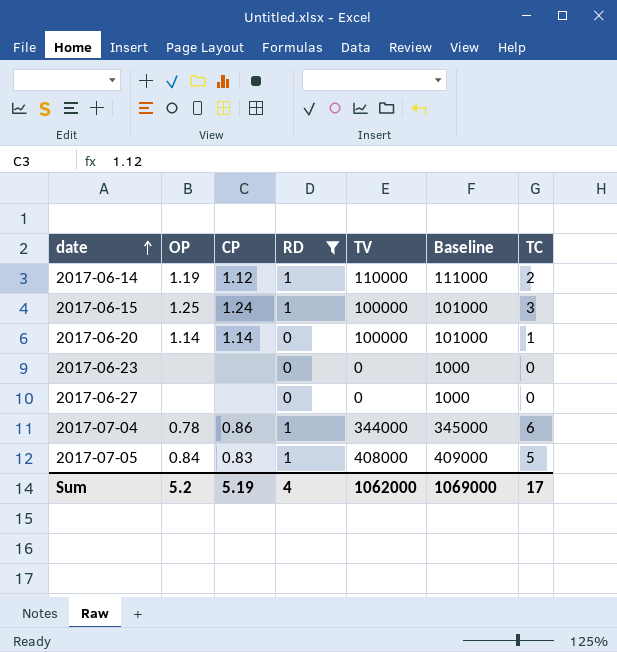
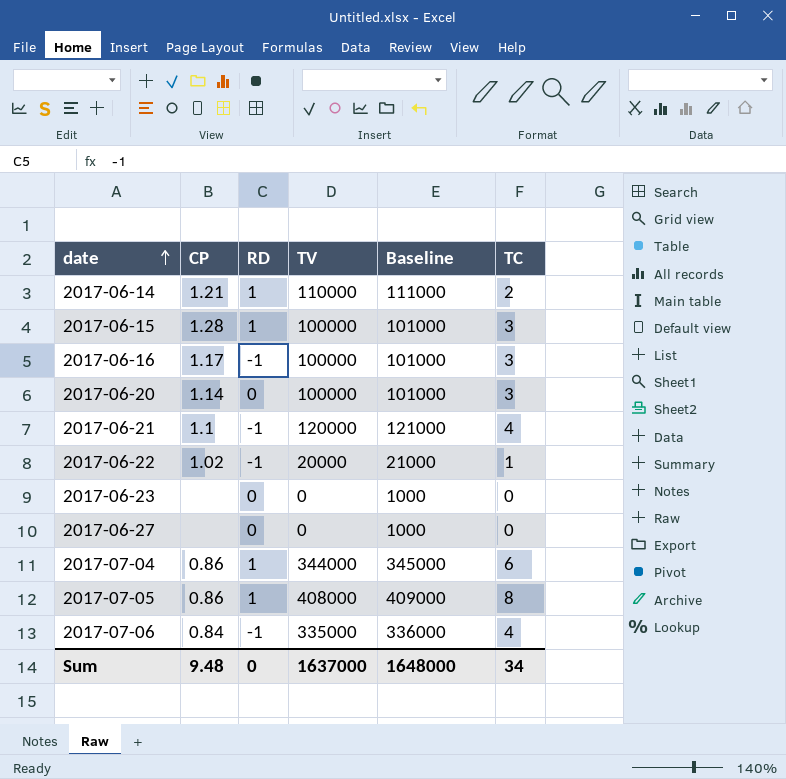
filter: RD != -1 -> none
column OP | position: 2 -> none
2017-06-14 | CP: 1.12 -> 1.21
2017-06-15 | CP: 1.24 -> 1.28
2017-06-20 | TC: 1 -> 3
2017-07-05 | CP: 0.83 -> 0.86
2017-07-05 | TC: 5 -> 8
Sum | CP: 5.19 -> 9.48
Sum | RD: 4 -> 0
Sum | TV: 1062000 -> 1637000
Sum | Baseline: 1069000 -> 1648000
Sum | TC: 17 -> 34

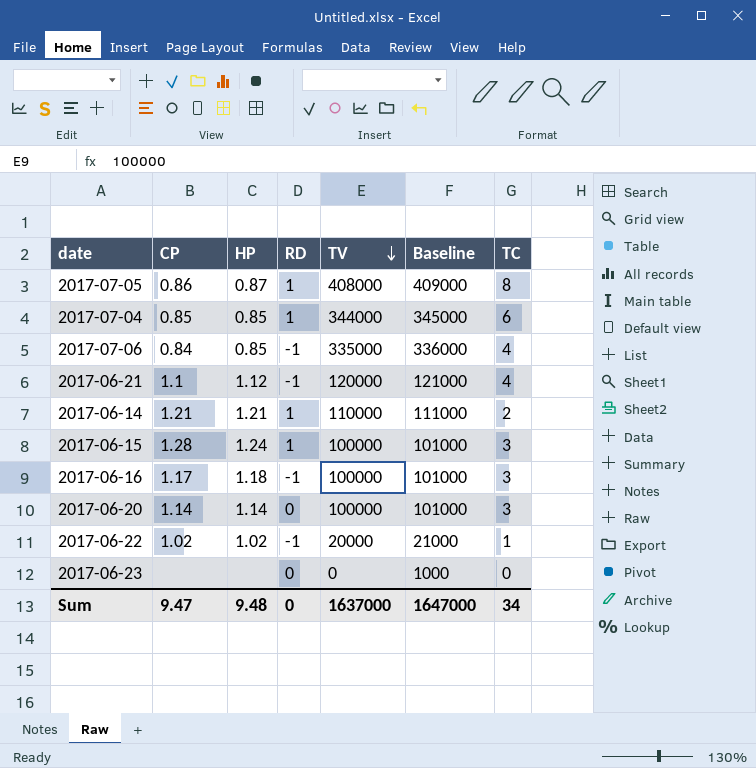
row order: date ascending -> TV descending
column HP | position: none -> 3
row 2017-06-27: none | 0 | 0 | 1000 | 0 -> none
2017-07-04 | CP: 0.86 -> 0.85
Sum | CP: 9.48 -> 9.47
Sum | Baseline: 1648000 -> 1647000

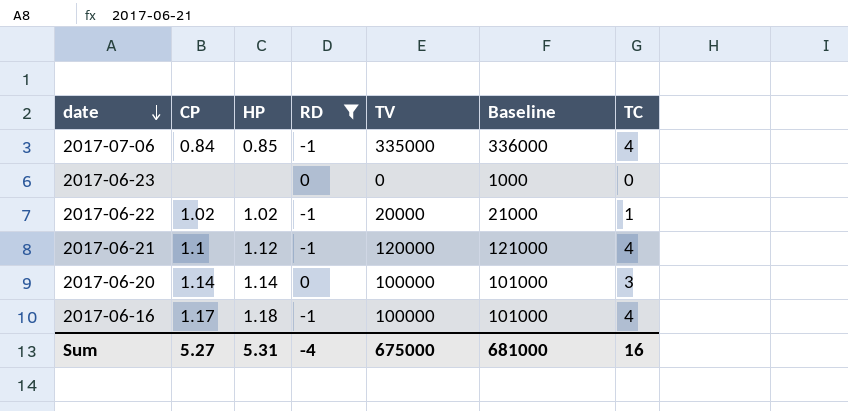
filter: none -> RD != 1
row order: TV descending -> date descending
2017-06-16 | TC: 3 -> 4
Sum | CP: 9.47 -> 5.27
Sum | HP: 9.48 -> 5.31
Sum | RD: 0 -> -4
Sum | TV: 1637000 -> 675000
Sum | Baseline: 1647000 -> 681000
Sum | TC: 34 -> 16

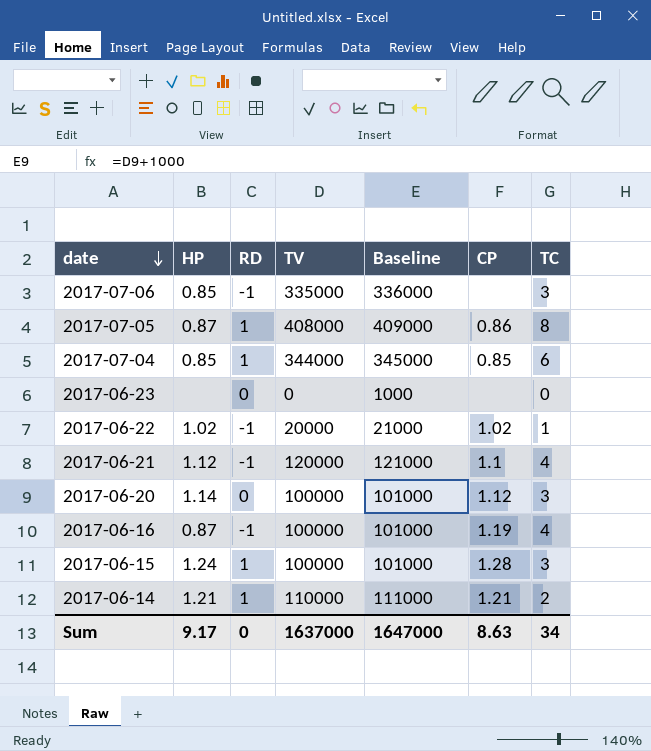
filter: RD != 1 -> none
column CP | position: 2 -> 6
2017-07-06 | CP: 0.84 -> none
2017-07-06 | TC: 4 -> 3
2017-06-20 | CP: 1.14 -> 1.12
2017-06-16 | HP: 1.18 -> 0.87
2017-06-16 | CP: 1.17 -> 1.19
Sum | HP: 5.31 -> 9.17
Sum | RD: -4 -> 0
Sum | TV: 675000 -> 1637000
Sum | Baseline: 681000 -> 1647000
Sum | CP: 5.27 -> 8.63
Sum | TC: 16 -> 34

